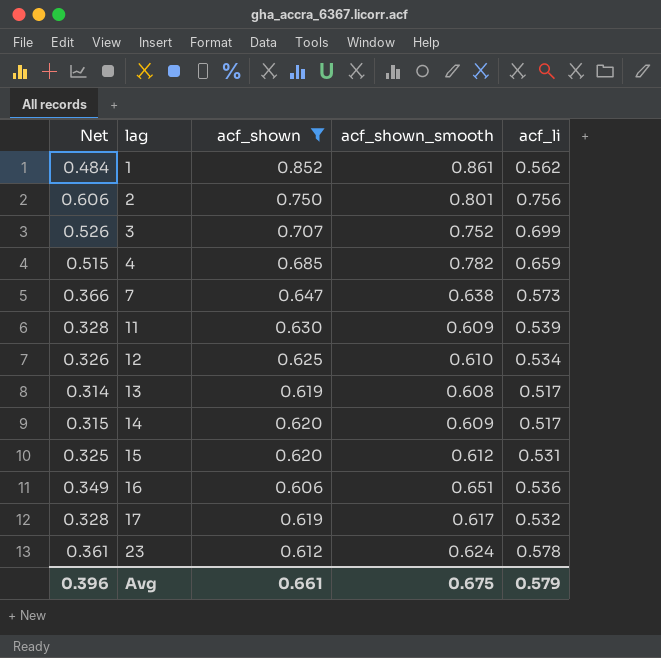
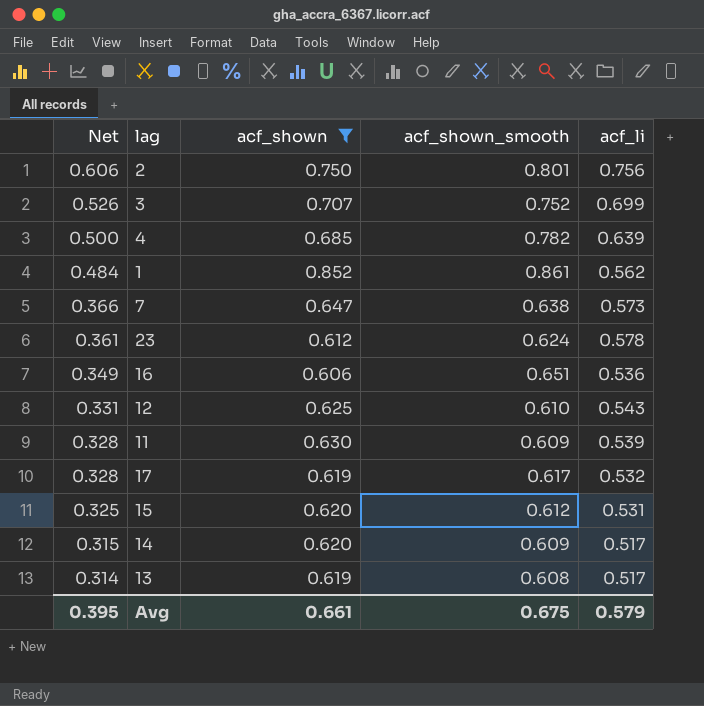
row order: lag ascending -> Net descending
4 | Net: 0.515 -> 0.500
4 | acf_li: 0.659 -> 0.639
12 | Net: 0.326 -> 0.331
12 | acf_li: 0.534 -> 0.543
Avg | Net: 0.396 -> 0.395

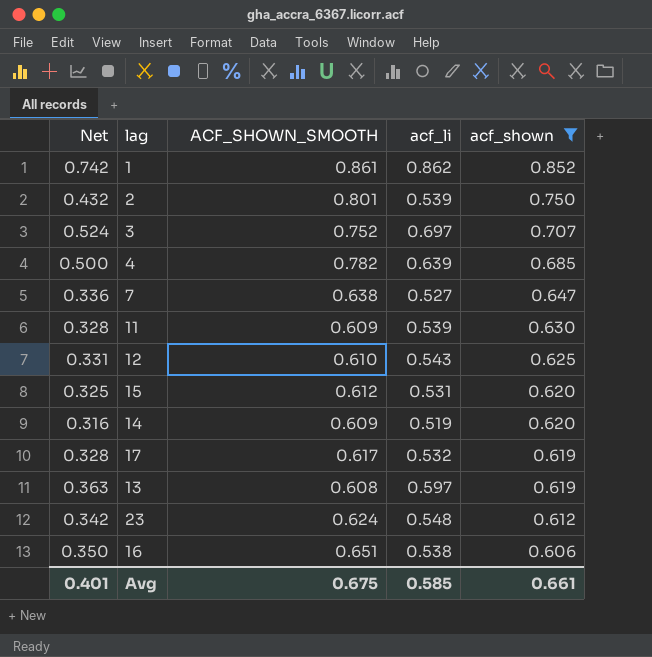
row order: Net descending -> acf_shown descending
column name: acf_shown_smooth -> ACF_SHOWN_SMOOTH
column acf_shown | position: 3 -> 5
1 | Net: 0.484 -> 0.742
1 | acf_li: 0.562 -> 0.862
2 | Net: 0.606 -> 0.432
2 | acf_li: 0.756 -> 0.539
3 | Net: 0.526 -> 0.524
3 | acf_li: 0.699 -> 0.697
7 | Net: 0.366 -> 0.336
7 | acf_li: 0.573 -> 0.527
14 | Net: 0.315 -> 0.316
14 | acf_li: 0.517 -> 0.519
13 | Net: 0.314 -> 0.363
13 | acf_li: 0.517 -> 0.597
23 | Net: 0.361 -> 0.342
23 | acf_li: 0.578 -> 0.548
16 | Net: 0.349 -> 0.350
16 | acf_li: 0.536 -> 0.538
Avg | Net: 0.395 -> 0.401
Avg | acf_li: 0.579 -> 0.585

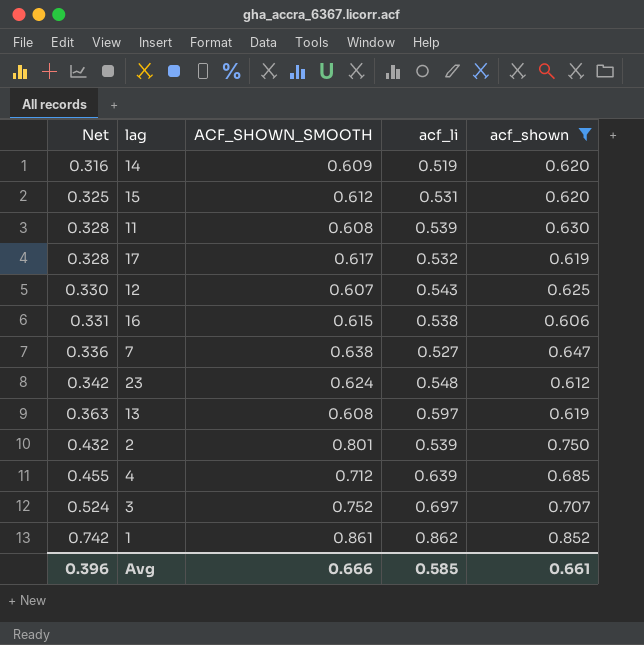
row order: acf_shown descending -> Net ascending
11 | ACF_SHOWN_SMOOTH: 0.609 -> 0.608
12 | Net: 0.331 -> 0.330
12 | ACF_SHOWN_SMOOTH: 0.610 -> 0.607
16 | Net: 0.350 -> 0.331
16 | ACF_SHOWN_SMOOTH: 0.651 -> 0.615
4 | Net: 0.500 -> 0.455
4 | ACF_SHOWN_SMOOTH: 0.782 -> 0.712
Avg | Net: 0.401 -> 0.396
Avg | ACF_SHOWN_SMOOTH: 0.675 -> 0.666

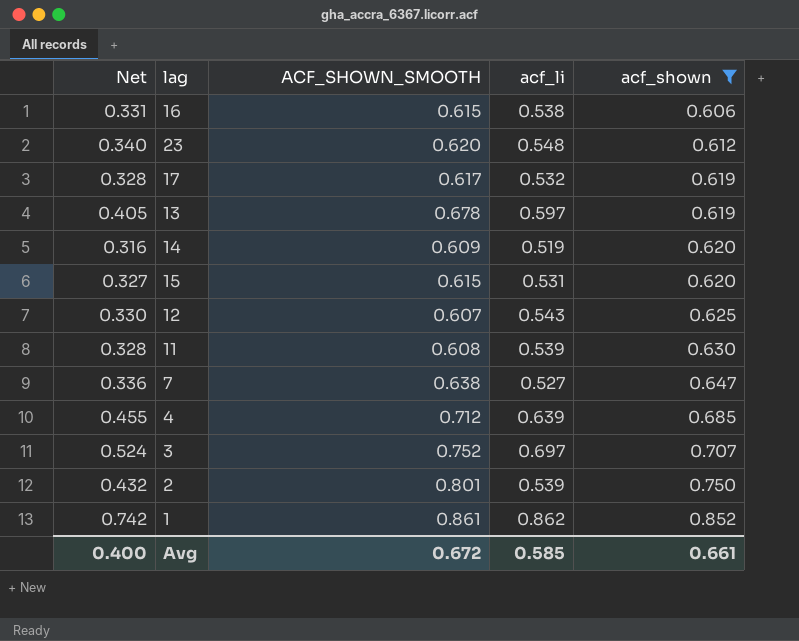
row order: Net ascending -> acf_shown ascending
23 | Net: 0.342 -> 0.340
23 | ACF_SHOWN_SMOOTH: 0.624 -> 0.620
13 | Net: 0.363 -> 0.405
13 | ACF_SHOWN_SMOOTH: 0.608 -> 0.678
15 | Net: 0.325 -> 0.327
15 | ACF_SHOWN_SMOOTH: 0.612 -> 0.615
Avg | Net: 0.396 -> 0.400
Avg | ACF_SHOWN_SMOOTH: 0.666 -> 0.672

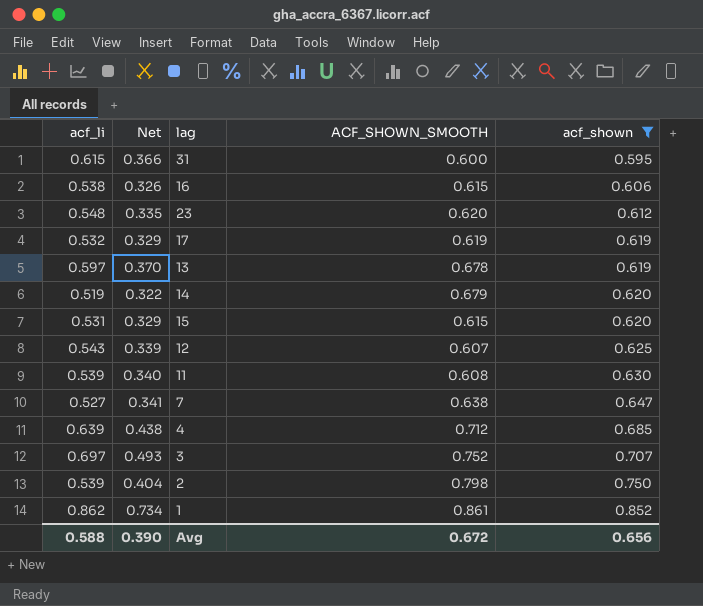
column acf_li | position: 4 -> 1
column Net | formula: [ACF_SHOWN_SMOOTH] * [acf_li] -> [acf_li] * [acf_shown]
row 31: none -> 0.615 | 0.366 | 0.600 | 0.595
17 | ACF_SHOWN_SMOOTH: 0.617 -> 0.619
14 | ACF_SHOWN_SMOOTH: 0.609 -> 0.679
2 | ACF_SHOWN_SMOOTH: 0.801 -> 0.798
Avg | acf_li: 0.585 -> 0.588
Avg | Net: 0.400 -> 0.390
Avg | acf_shown: 0.661 -> 0.656

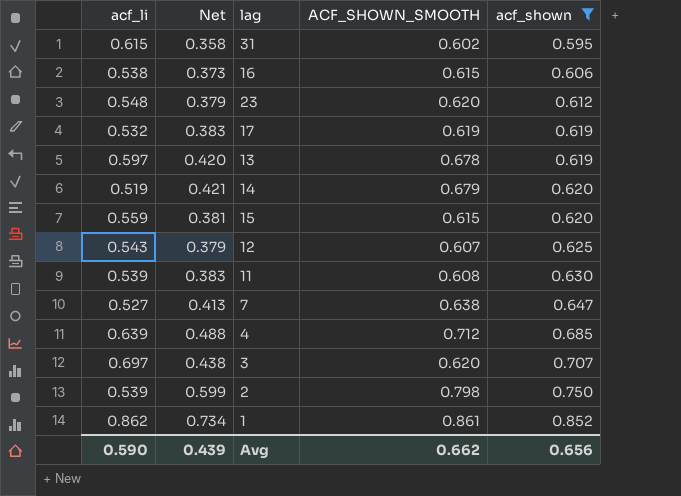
column Net | formula: [acf_li] * [acf_shown] -> [ACF_SHOWN_SMOOTH] * [acf_shown]
31 | ACF_SHOWN_SMOOTH: 0.600 -> 0.602
15 | acf_li: 0.531 -> 0.559
3 | ACF_SHOWN_SMOOTH: 0.752 -> 0.620
Avg | acf_li: 0.588 -> 0.590
Avg | Net: 0.390 -> 0.439
Avg | ACF_SHOWN_SMOOTH: 0.672 -> 0.662

